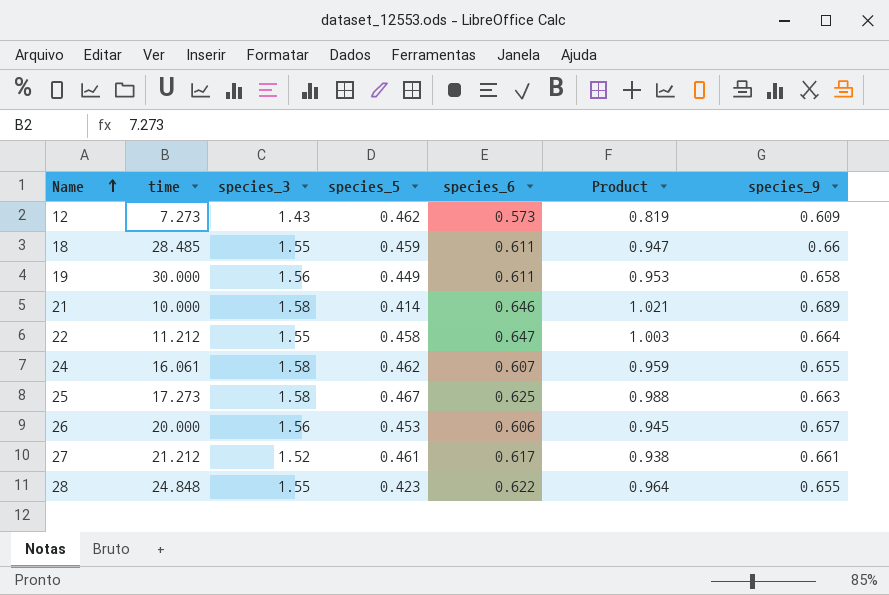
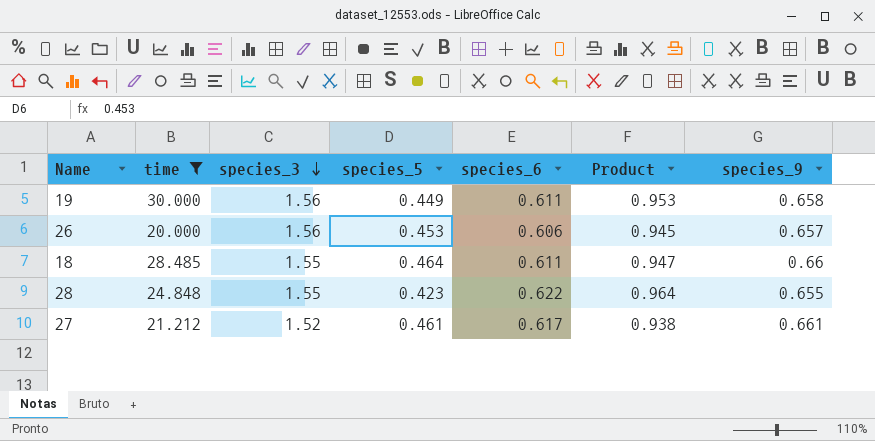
filter: none -> time >= 20.000
row order: Name ascending -> species_3 descending
18 | species_5: 0.459 -> 0.464

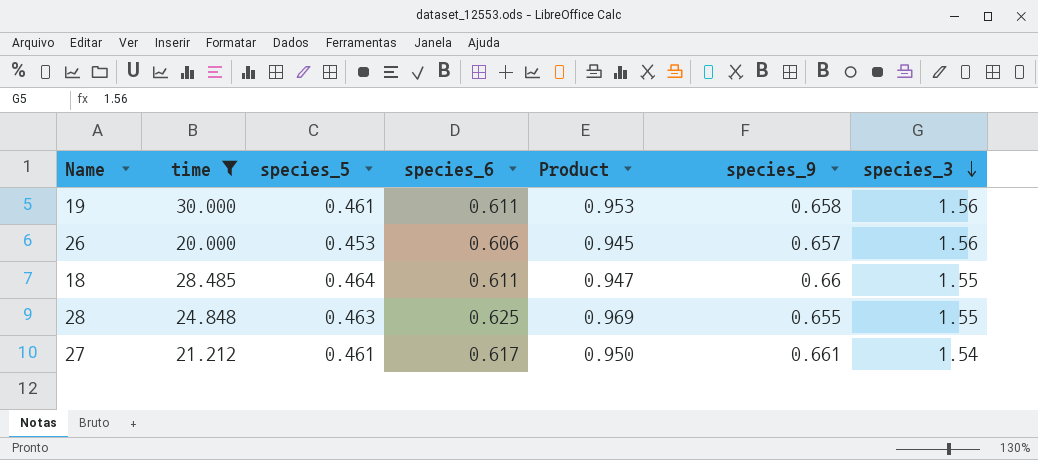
column species_3 | position: 3 -> 7
19 | species_5: 0.449 -> 0.461
28 | species_5: 0.423 -> 0.463
28 | species_6: 0.622 -> 0.625
28 | Product: 0.964 -> 0.969
27 | Product: 0.938 -> 0.950
27 | species_3: 1.52 -> 1.54

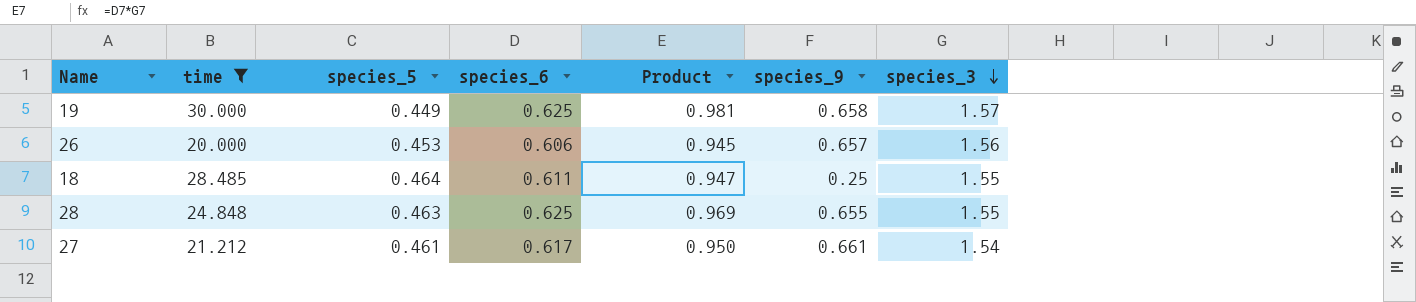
19 | species_5: 0.461 -> 0.449
19 | species_6: 0.611 -> 0.625
19 | Product: 0.953 -> 0.981
19 | species_3: 1.56 -> 1.57
18 | species_9: 0.66 -> 0.25

